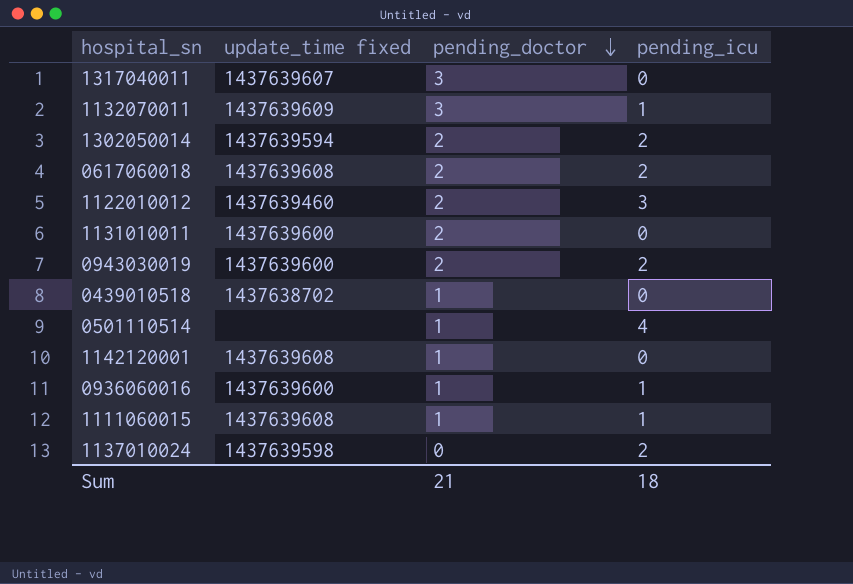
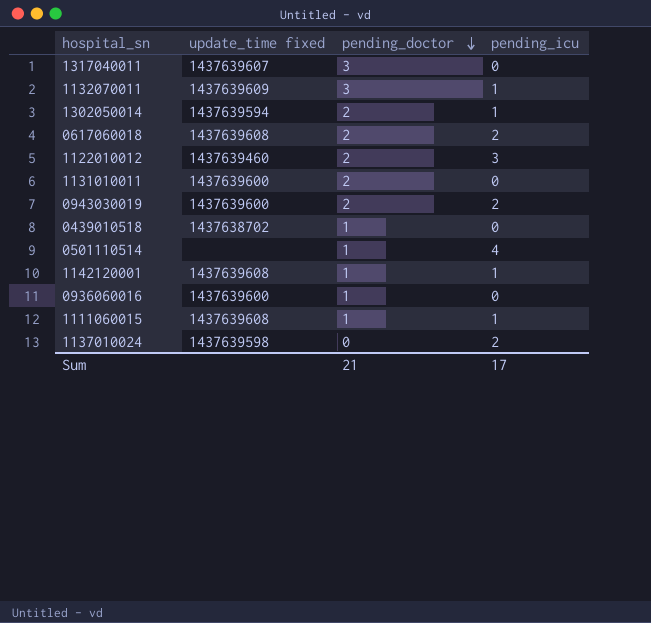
1302050014 | pending_icu: 2 -> 1
1142120001 | pending_icu: 0 -> 1
0936060016 | pending_icu: 1 -> 0
Sum | pending_icu: 18 -> 17

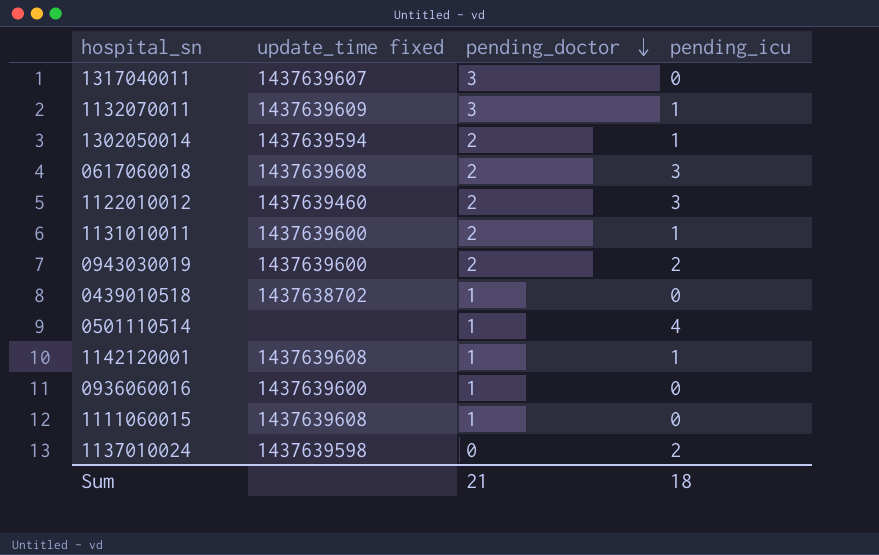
0617060018 | pending_icu: 2 -> 3
1131010011 | pending_icu: 0 -> 1
1111060015 | pending_icu: 1 -> 0
Sum | pending_icu: 17 -> 18

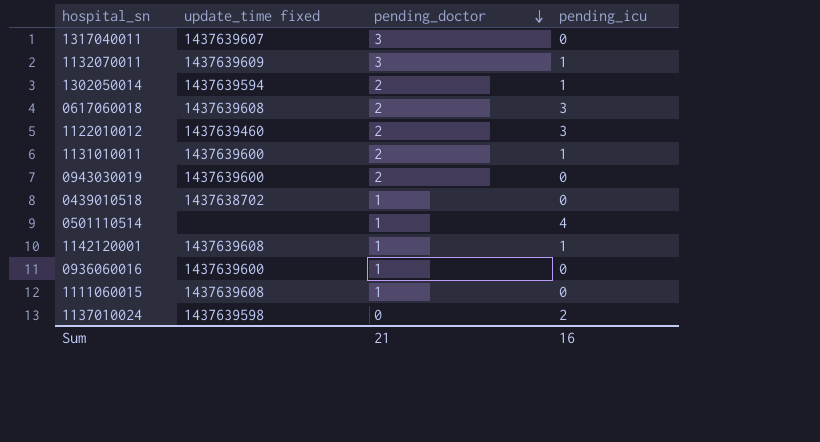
0943030019 | pending_icu: 2 -> 0
Sum | pending_icu: 18 -> 16

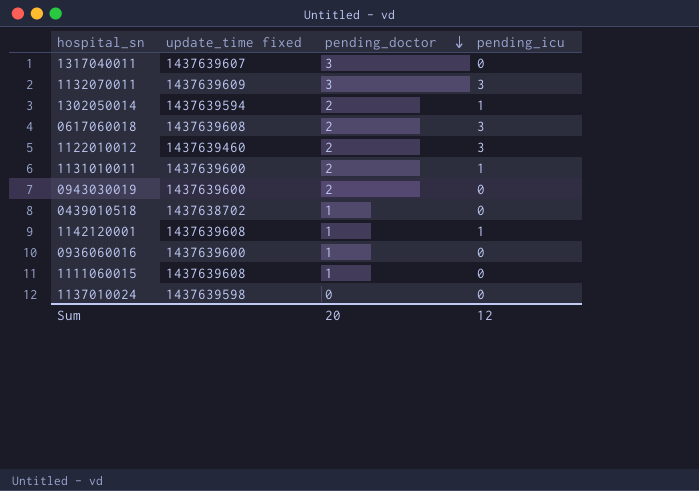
row 0501110514: none | 1 | 4 -> none
1132070011 | pending_icu: 1 -> 3
1137010024 | pending_icu: 2 -> 0
Sum | pending_doctor: 21 -> 20
Sum | pending_icu: 16 -> 12

